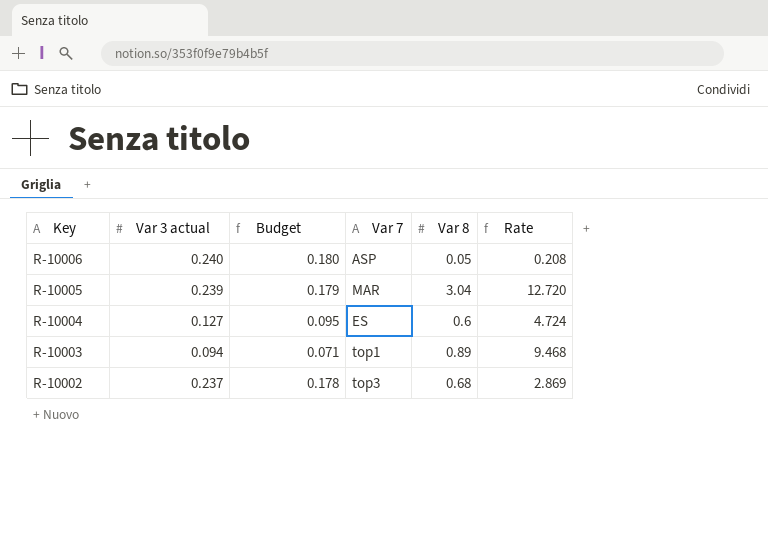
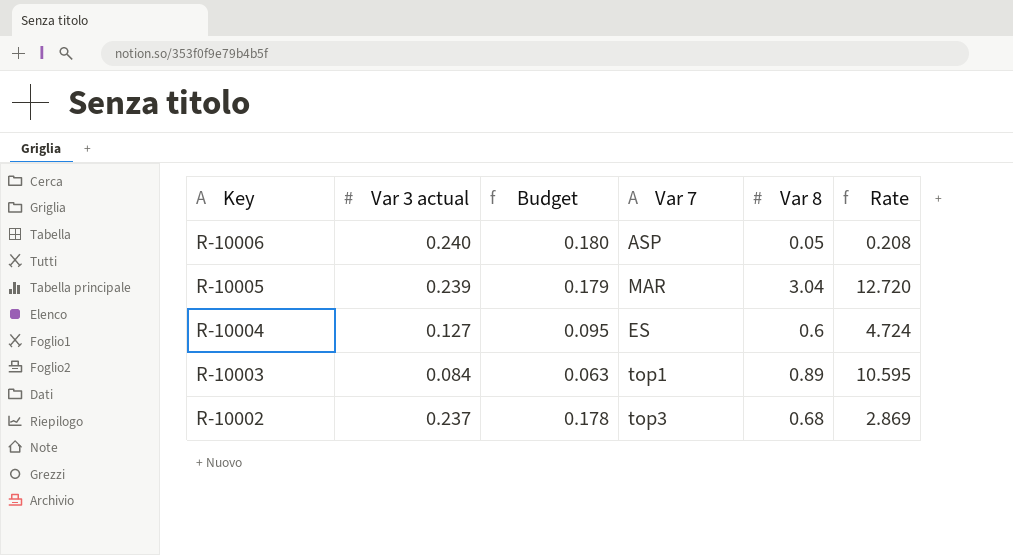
R-10003 | Var 3 actual: 0.094 -> 0.084
R-10003 | Budget: 0.071 -> 0.063
R-10003 | Rate: 9.468 -> 10.595

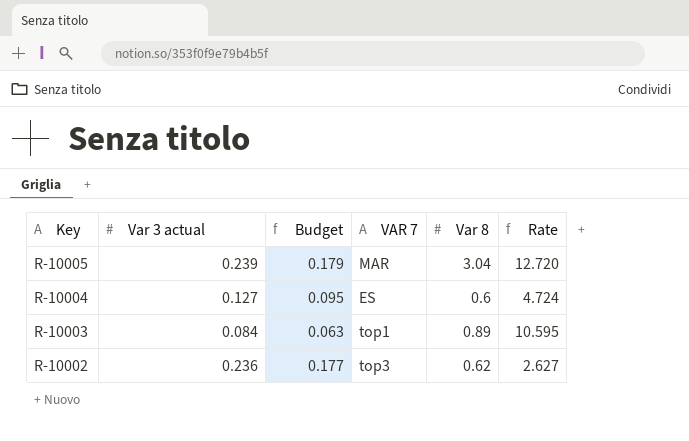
column name: Var 7 -> VAR 7
row R-10006: 0.240 | 0.180 | ASP | 0.05 | 0.208 -> none
R-10002 | Var 3 actual: 0.237 -> 0.236
R-10002 | Budget: 0.178 -> 0.177
R-10002 | Var 8: 0.68 -> 0.62
R-10002 | Rate: 2.869 -> 2.627

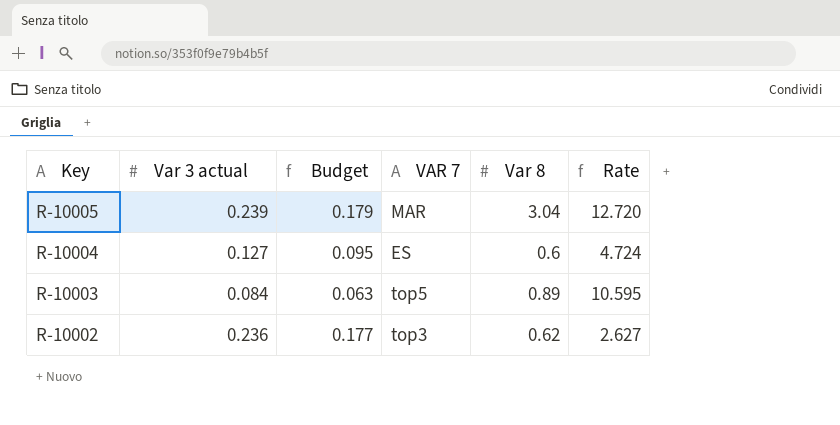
R-10003 | VAR 7: top1 -> top5

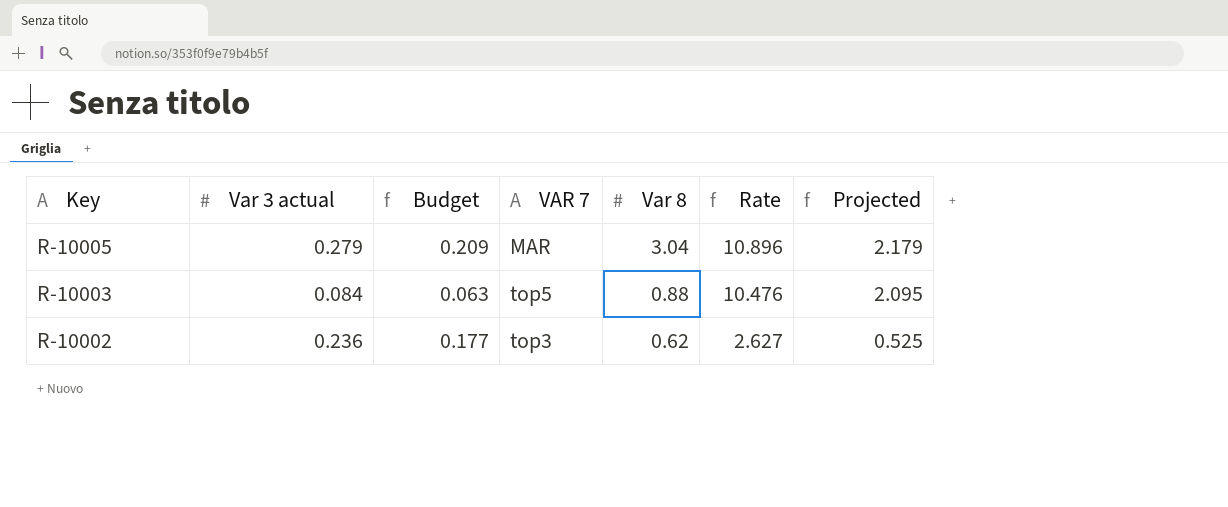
column Projected | formula: none -> [Rate] * 0.2
row R-10004: 0.127 | 0.095 | ES | 0.6 | 4.724 -> none
R-10005 | Var 3 actual: 0.239 -> 0.279
R-10005 | Budget: 0.179 -> 0.209
R-10005 | Rate: 12.720 -> 10.896
R-10003 | Var 8: 0.89 -> 0.88
R-10003 | Rate: 10.595 -> 10.476

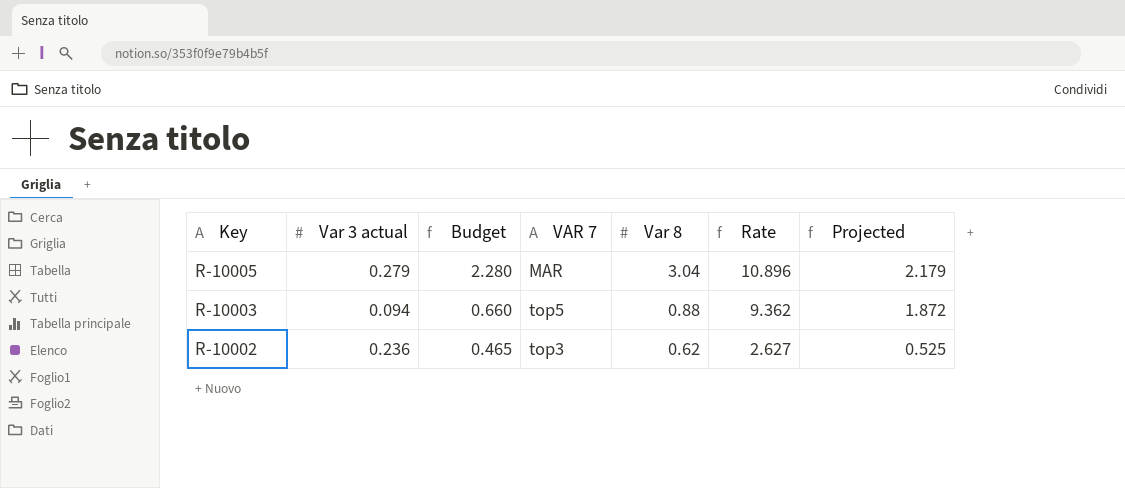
column Budget | formula: [Var 3 actual] * 0.75 -> [Var 8] * 0.75
R-10003 | Var 3 actual: 0.084 -> 0.094
R-10003 | Rate: 10.476 -> 9.362
R-10003 | Projected: 2.095 -> 1.872

